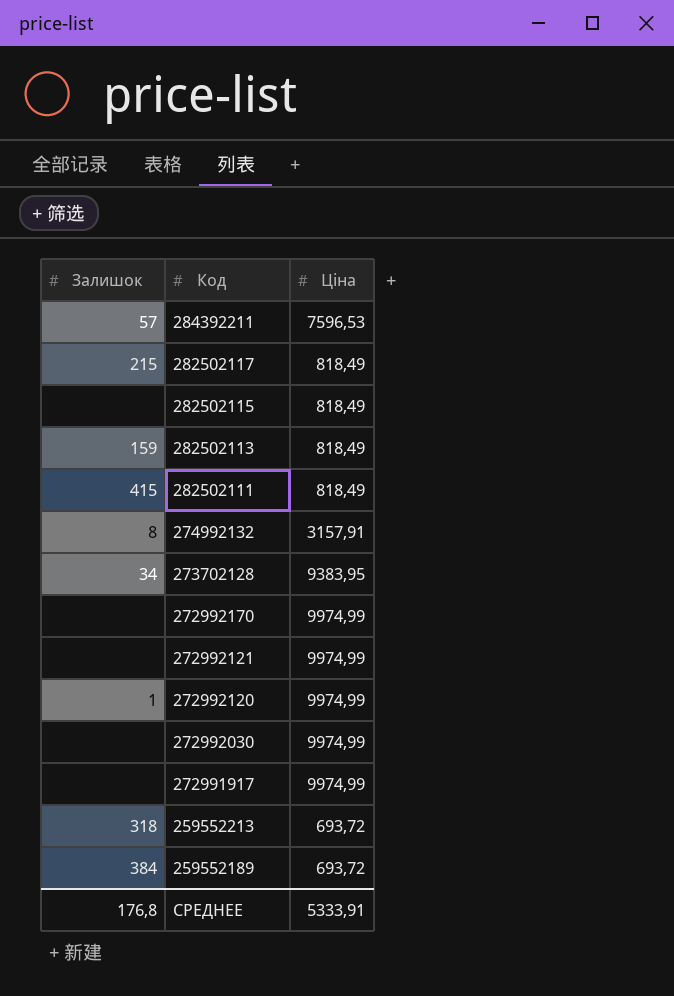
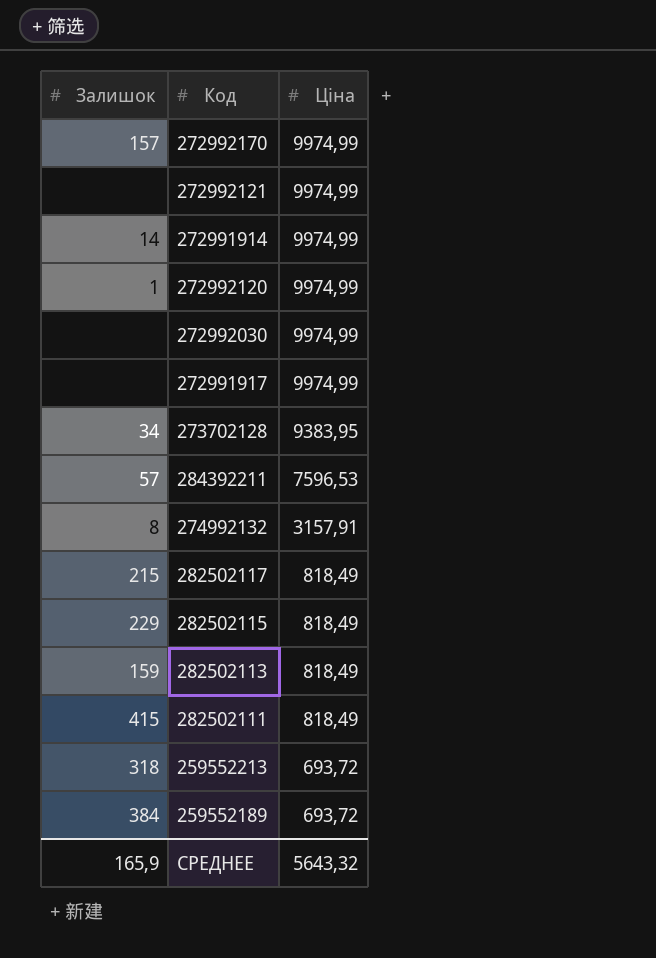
row order: Код descending -> Ціна descending
272992170 | Залишок: none -> 157
row 272991914: none -> 14 | 9974,99
282502115 | Залишок: none -> 229
СРЕДНЕЕ | Залишок: 176,8 -> 165,9
СРЕДНЕЕ | Ціна: 5333,91 -> 5643,32

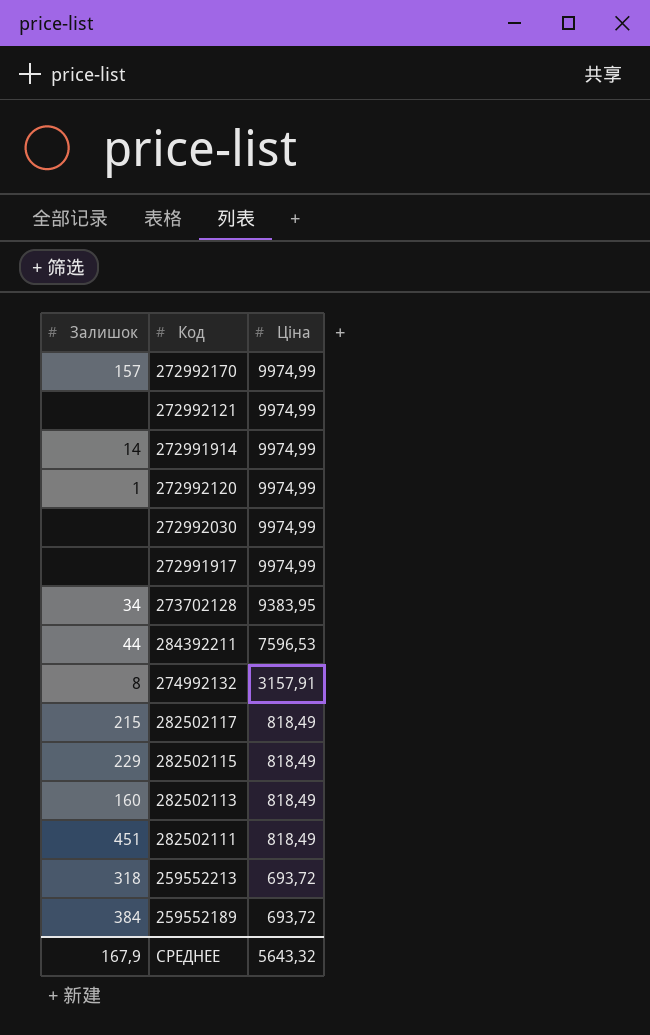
284392211 | Залишок: 57 -> 44
282502113 | Залишок: 159 -> 160
282502111 | Залишок: 415 -> 451
СРЕДНЕЕ | Залишок: 165,9 -> 167,9

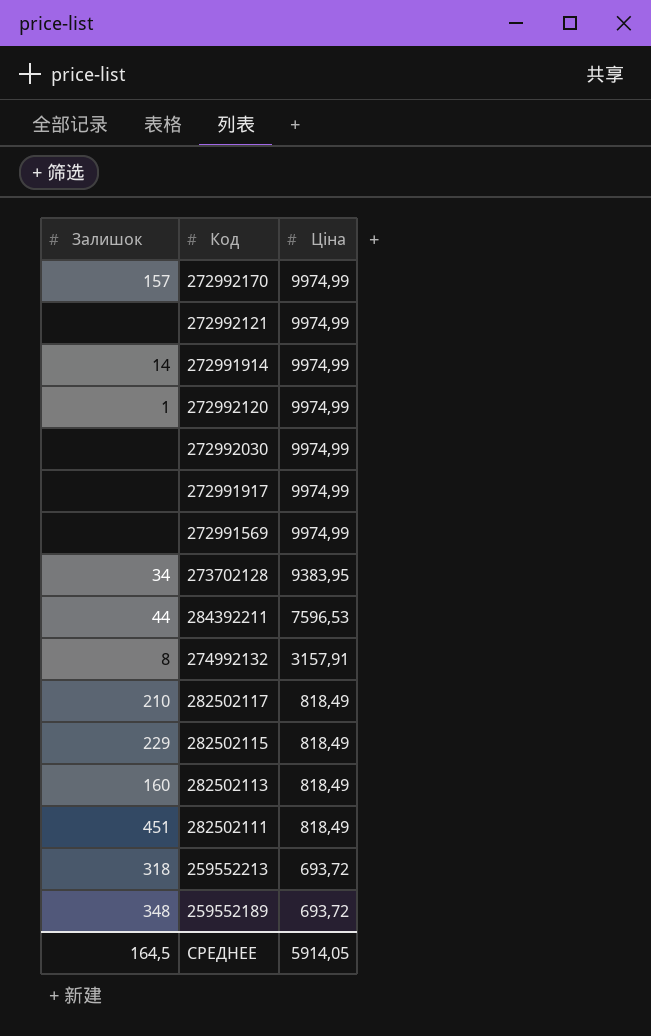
row 272991569: none -> none | 9974,99
282502117 | Залишок: 215 -> 210
259552189 | Залишок: 384 -> 348
СРЕДНЕЕ | Залишок: 167,9 -> 164,5
СРЕДНЕЕ | Ціна: 5643,32 -> 5914,05

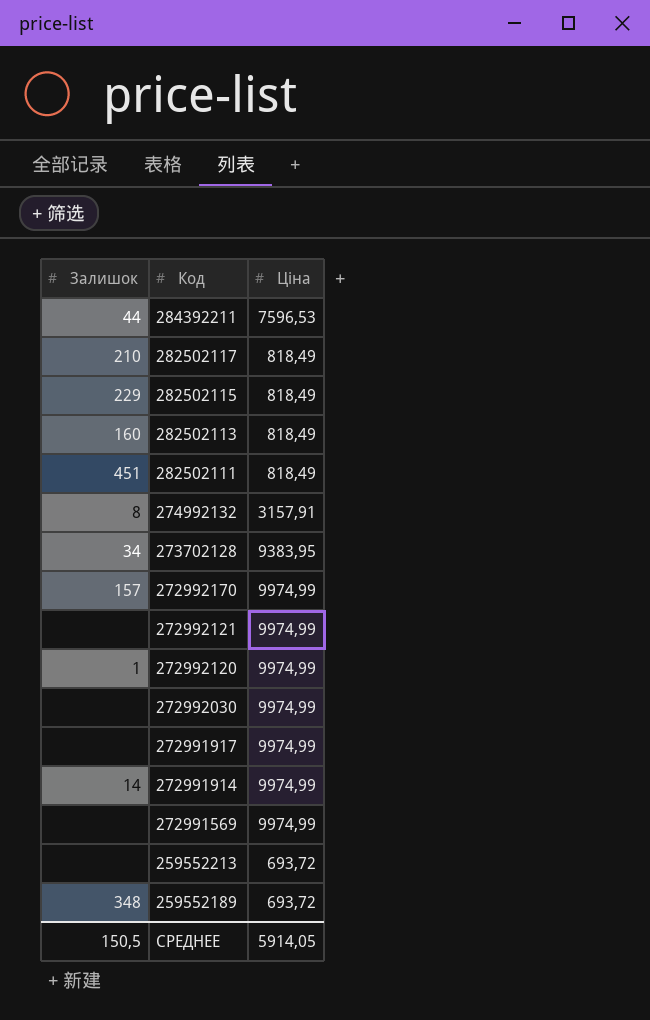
row order: Ціна descending -> Код descending
259552213 | Залишок: 318 -> none
СРЕДНЕЕ | Залишок: 164,5 -> 150,5

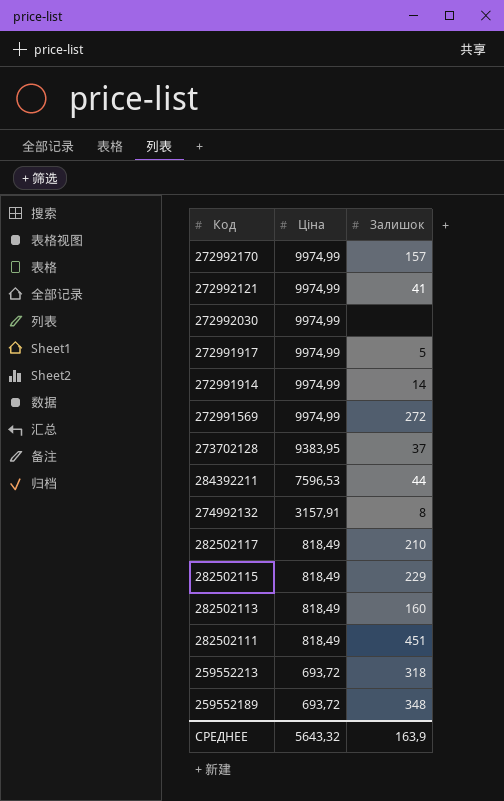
row order: Код descending -> Ціна descending
column Залишок | position: 1 -> 3
row 272992120: 1 | 9974,99 -> none
272992121 | Залишок: none -> 41
272991917 | Залишок: none -> 5
272991569 | Залишок: none -> 272
273702128 | Залишок: 34 -> 37
259552213 | Залишок: none -> 318
СРЕДНЕЕ | Ціна: 5914,05 -> 5643,32
СРЕДНЕЕ | Залишок: 150,5 -> 163,9

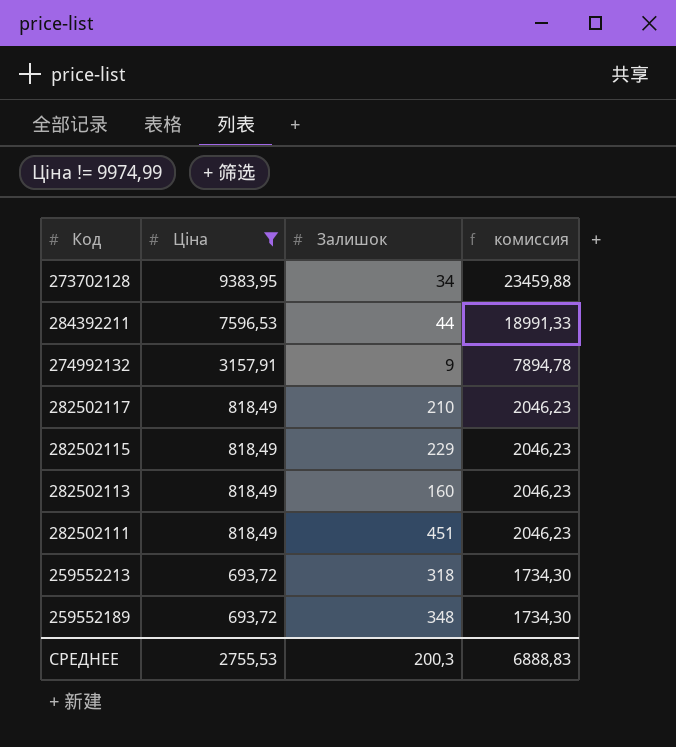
filter: none -> Ціна != 9974,99
column комиссия | formula: none -> [Ціна] * 2,5
273702128 | Залишок: 37 -> 34
274992132 | Залишок: 8 -> 9
СРЕДНЕЕ | Ціна: 5643,32 -> 2755,53
СРЕДНЕЕ | Залишок: 163,9 -> 200,3

